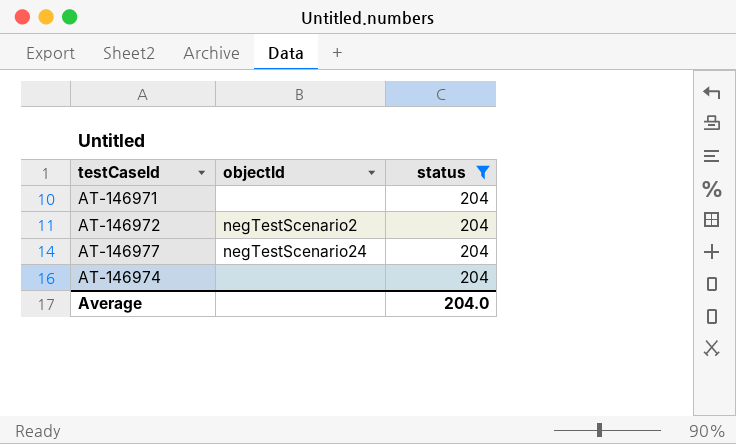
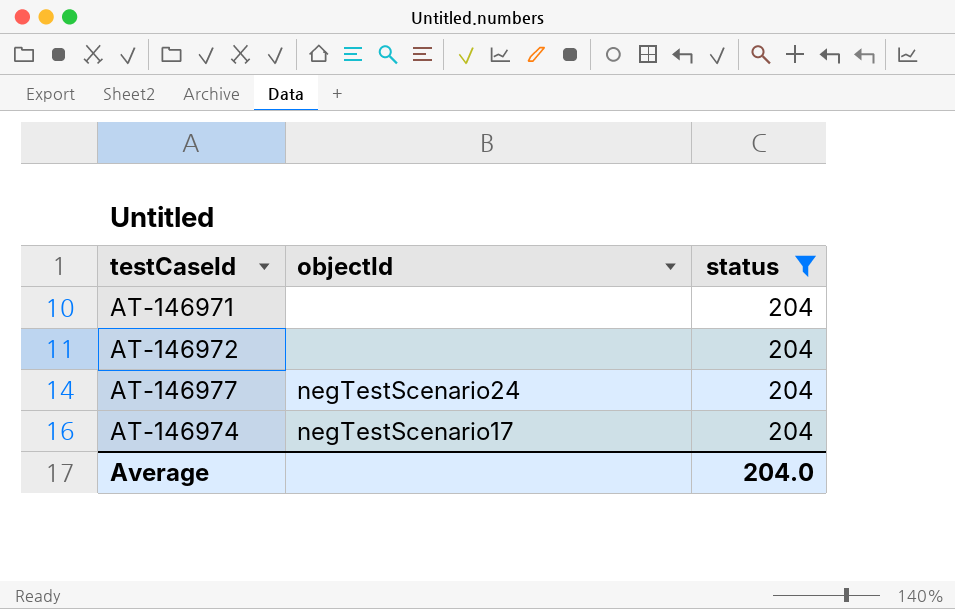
AT-146972 | objectId: negTestScenario2 -> none
AT-146974 | objectId: none -> negTestScenario17

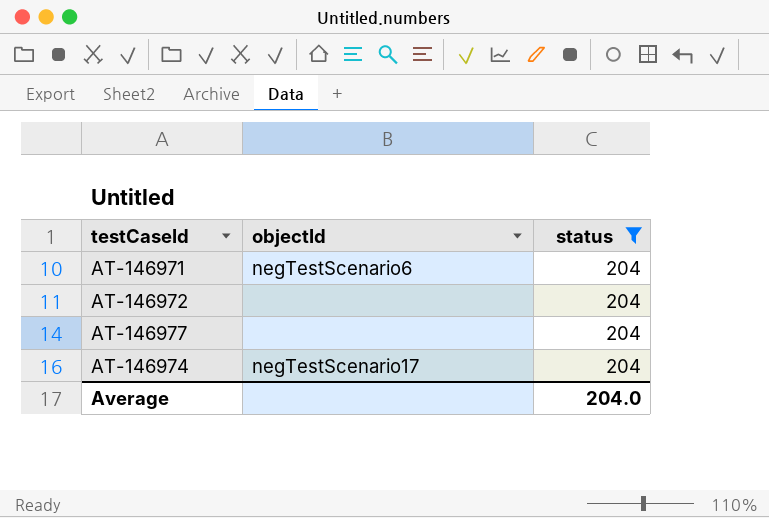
AT-146971 | objectId: none -> negTestScenario6
AT-146977 | objectId: negTestScenario24 -> none

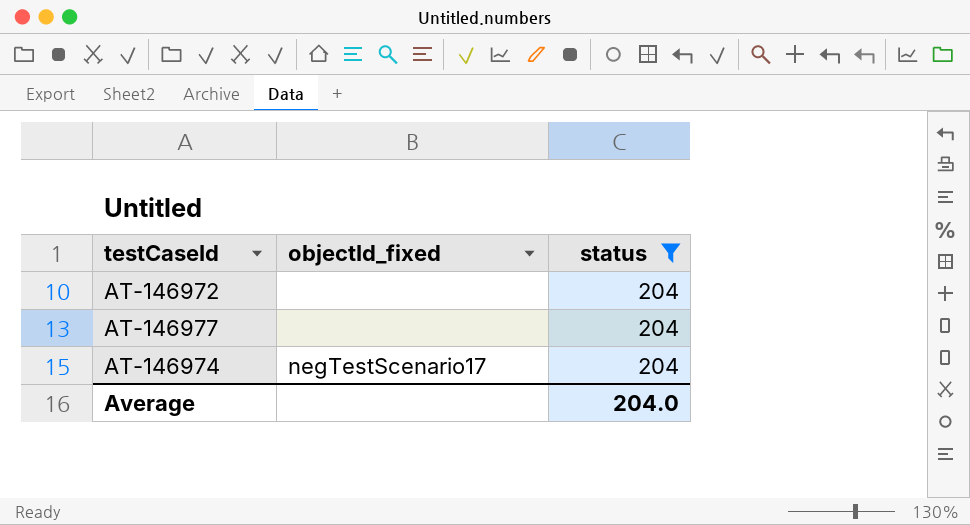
column name: objectId -> objectId_fixed
row AT-146971: negTestScenario6 | 204 -> none

